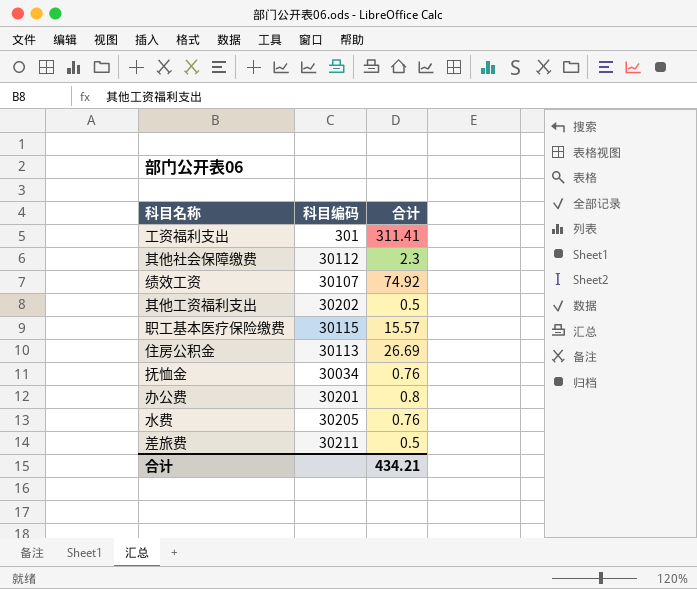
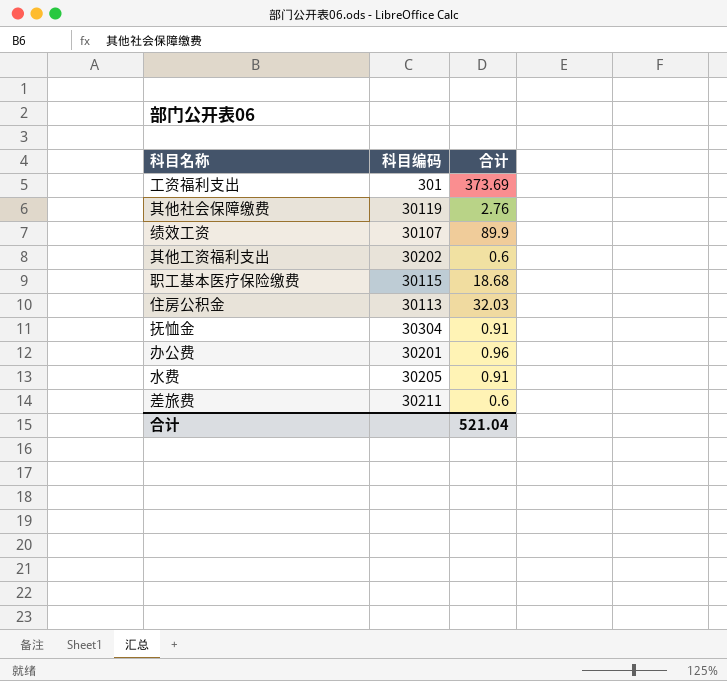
工资福利支出 | 合计: 311.41 -> 373.69
其他社会保障缴费 | 科目编码: 30112 -> 30119
其他社会保障缴费 | 合计: 2.3 -> 2.76
绩效工资 | 合计: 74.92 -> 89.9
其他工资福利支出 | 合计: 0.5 -> 0.6
职工基本医疗保险缴费 | 合计: 15.57 -> 18.68
住房公积金 | 合计: 26.69 -> 32.03
抚恤金 | 科目编码: 30034 -> 30304
抚恤金 | 合计: 0.76 -> 0.91
办公费 | 合计: 0.8 -> 0.96
水费 | 合计: 0.76 -> 0.91
差旅费 | 合计: 0.5 -> 0.6
合计 | 合计: 434.21 -> 521.04

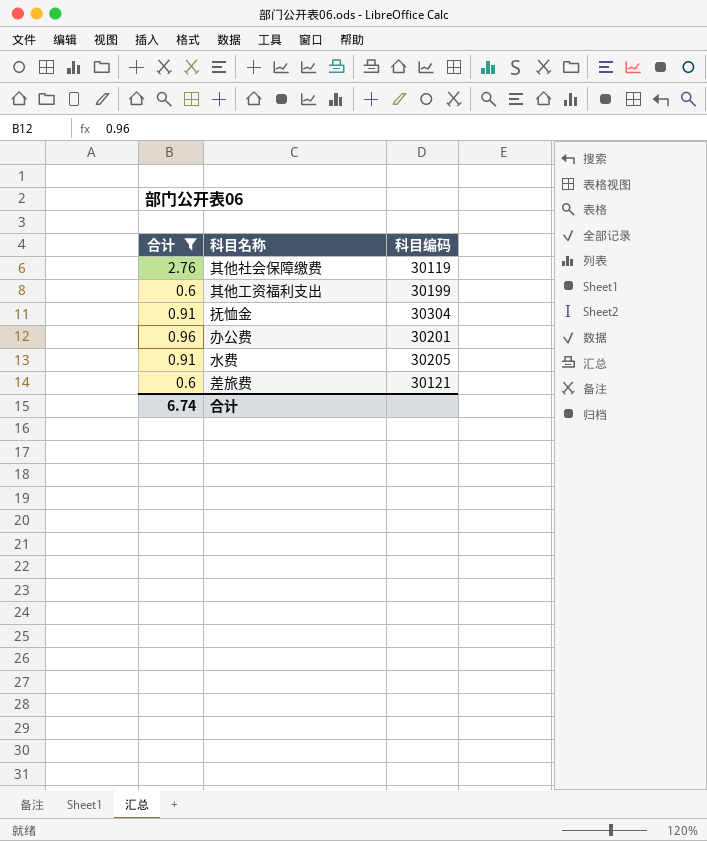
filter: none -> 合计 <= 2.76
column 合计 | position: 3 -> 1
其他工资福利支出 | 科目编码: 30202 -> 30199
差旅费 | 科目编码: 30211 -> 30121
合计 | 合计: 521.04 -> 6.74

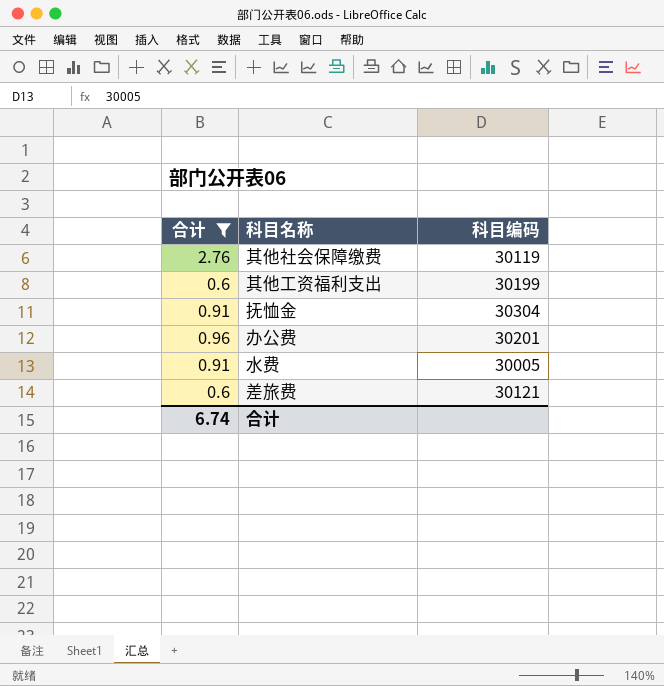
水费 | 科目编码: 30205 -> 30005

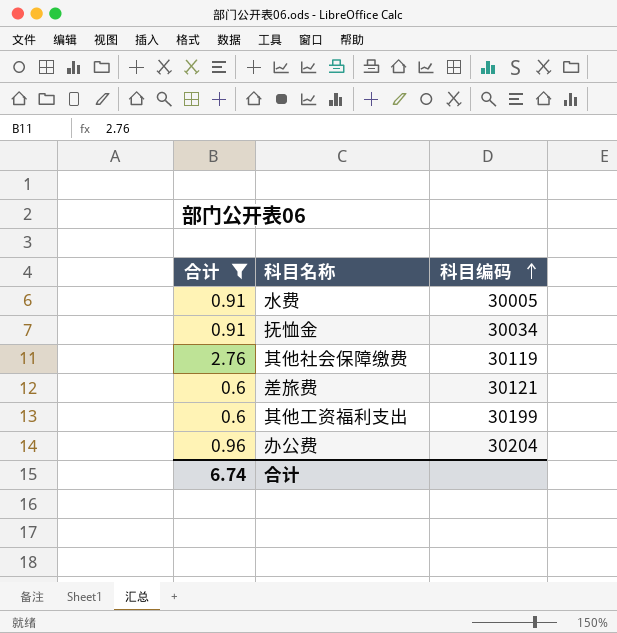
row order: none -> 科目编码 ascending
抚恤金 | 科目编码: 30304 -> 30034
办公费 | 科目编码: 30201 -> 30204

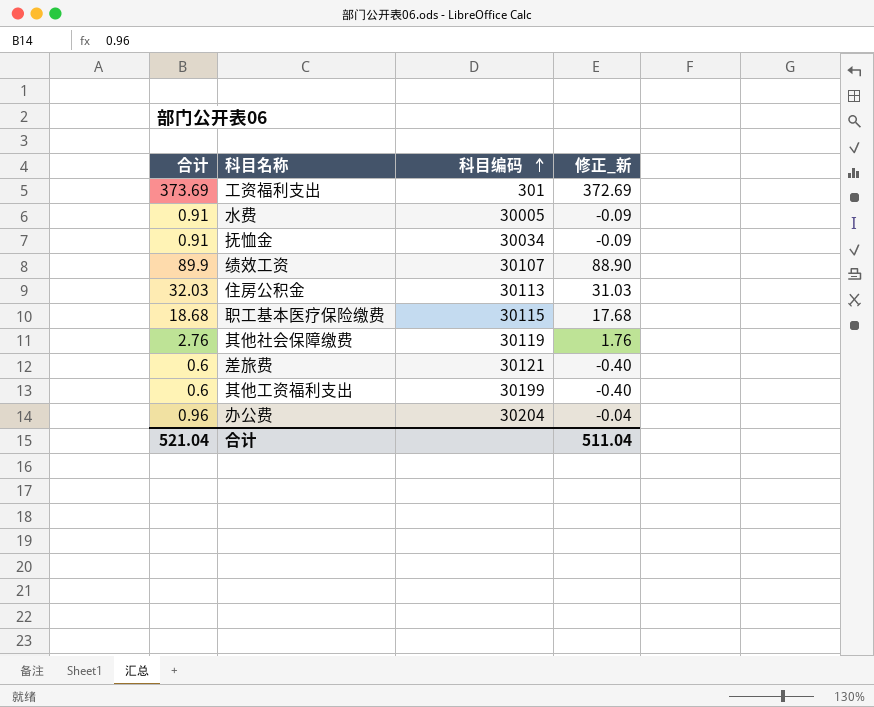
filter: 合计 <= 2.76 -> none
column 修正_新 | formula: none -> [合计] - 1
合计 | 合计: 6.74 -> 521.04

